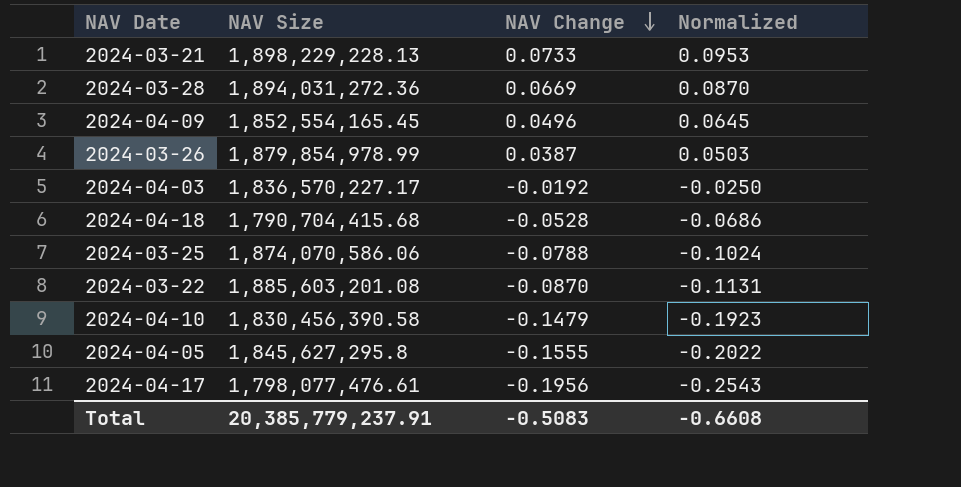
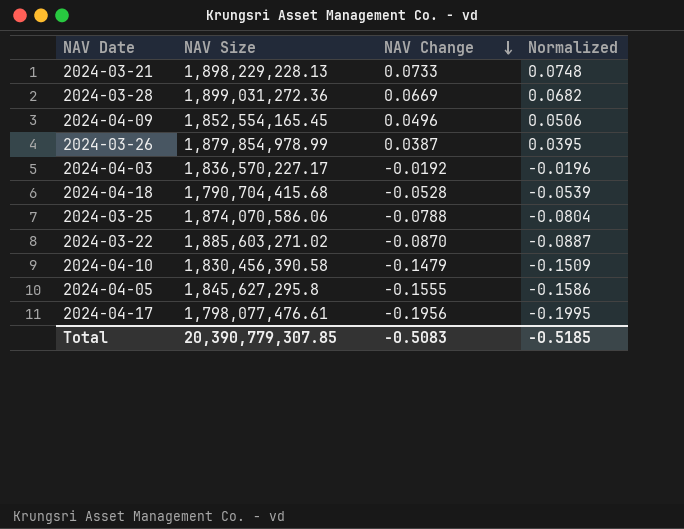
column Normalized | formula: [NAV Change] * 1.3 -> [NAV Change] * 1.02
2024-03-28 | NAV Size: 1,894,031,272.36 -> 1,899,031,272.36
2024-03-22 | NAV Size: 1,885,603,201.08 -> 1,885,603,271.02
Total | NAV Size: 20,385,779,237.91 -> 20,390,779,307.85
Total | Normalized: -0.6608 -> -0.5185

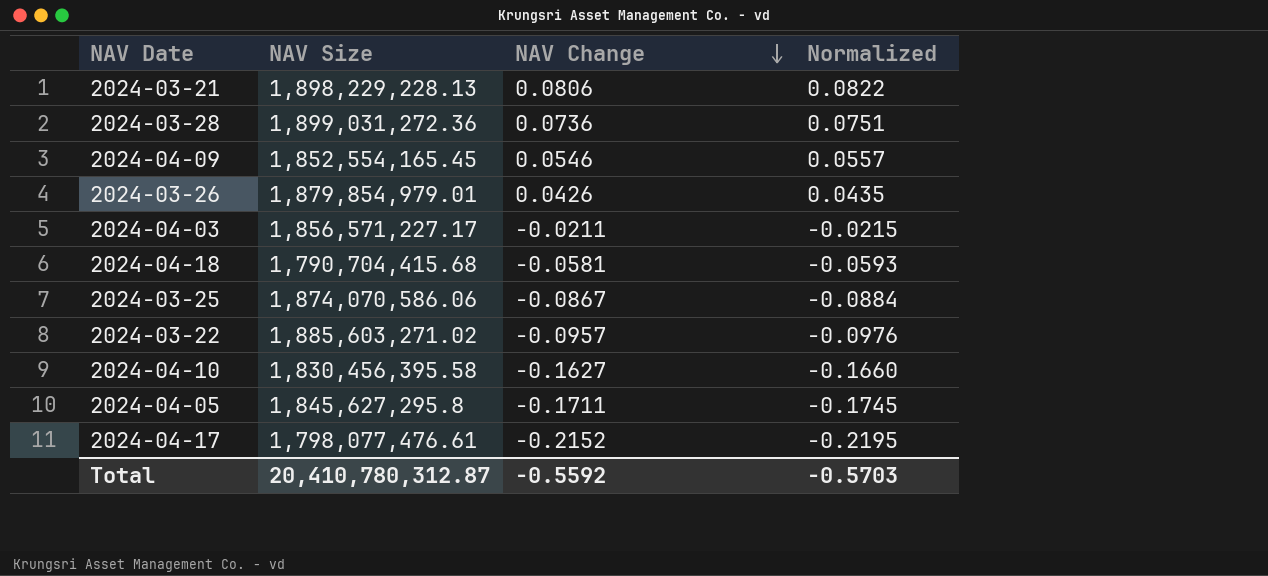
2024-03-21 | NAV Change: 0.0733 -> 0.0806
2024-03-21 | Normalized: 0.0748 -> 0.0822
2024-03-28 | NAV Change: 0.0669 -> 0.0736
2024-03-28 | Normalized: 0.0682 -> 0.0751
2024-04-09 | NAV Change: 0.0496 -> 0.0546
2024-04-09 | Normalized: 0.0506 -> 0.0557
2024-03-26 | NAV Size: 1,879,854,978.99 -> 1,879,854,979.01
2024-03-26 | NAV Change: 0.0387 -> 0.0426
2024-03-26 | Normalized: 0.0395 -> 0.0435
2024-04-03 | NAV Size: 1,836,570,227.17 -> 1,856,571,227.17
2024-04-03 | NAV Change: -0.0192 -> -0.0211
2024-04-03 | Normalized: -0.0196 -> -0.0215
2024-04-18 | NAV Change: -0.0528 -> -0.0581
2024-04-18 | Normalized: -0.0539 -> -0.0593
2024-03-25 | NAV Change: -0.0788 -> -0.0867
2024-03-25 | Normalized: -0.0804 -> -0.0884
2024-03-22 | NAV Change: -0.0870 -> -0.0957
2024-03-22 | Normalized: -0.0887 -> -0.0976
2024-04-10 | NAV Size: 1,830,456,390.58 -> 1,830,456,395.58
2024-04-10 | NAV Change: -0.1479 -> -0.1627
2024-04-10 | Normalized: -0.1509 -> -0.1660
2024-04-05 | NAV Change: -0.1555 -> -0.1711
2024-04-05 | Normalized: -0.1586 -> -0.1745
2024-04-17 | NAV Change: -0.1956 -> -0.2152
2024-04-17 | Normalized: -0.1995 -> -0.2195
Total | NAV Size: 20,390,779,307.85 -> 20,410,780,312.87
Total | NAV Change: -0.5083 -> -0.5592
Total | Normalized: -0.5185 -> -0.5703

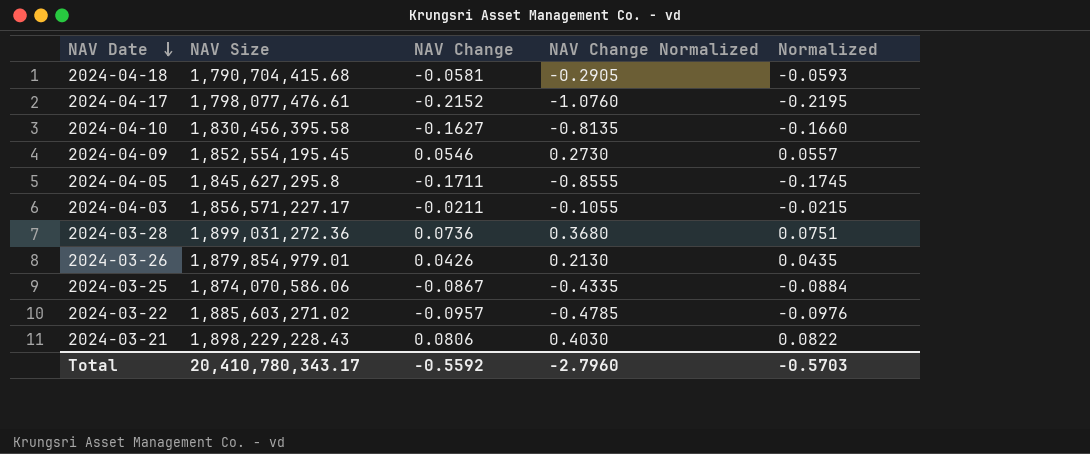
row order: NAV Change descending -> NAV Date descending
column NAV Change Normalized | formula: none -> [NAV Change] * 5
2024-04-09 | NAV Size: 1,852,554,165.45 -> 1,852,554,195.45
2024-03-21 | NAV Size: 1,898,229,228.13 -> 1,898,229,228.43
Total | NAV Size: 20,410,780,312.87 -> 20,410,780,343.17

